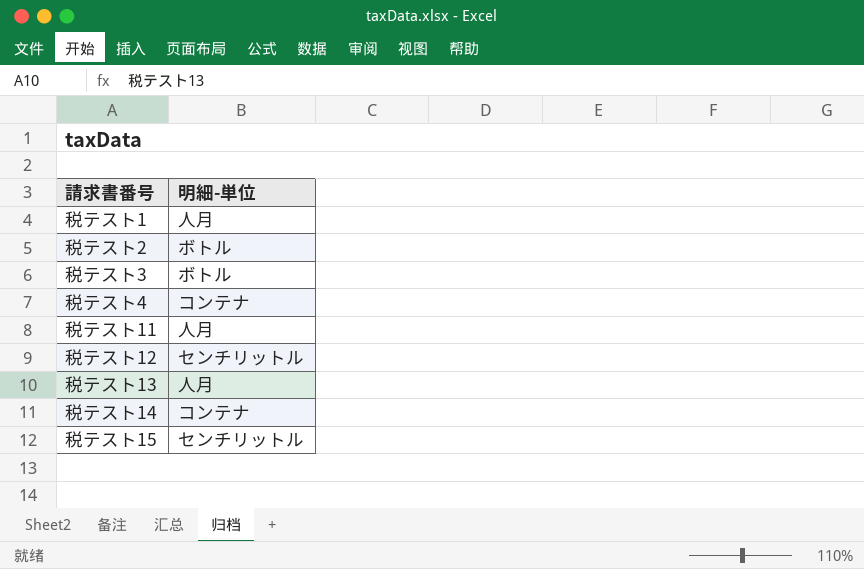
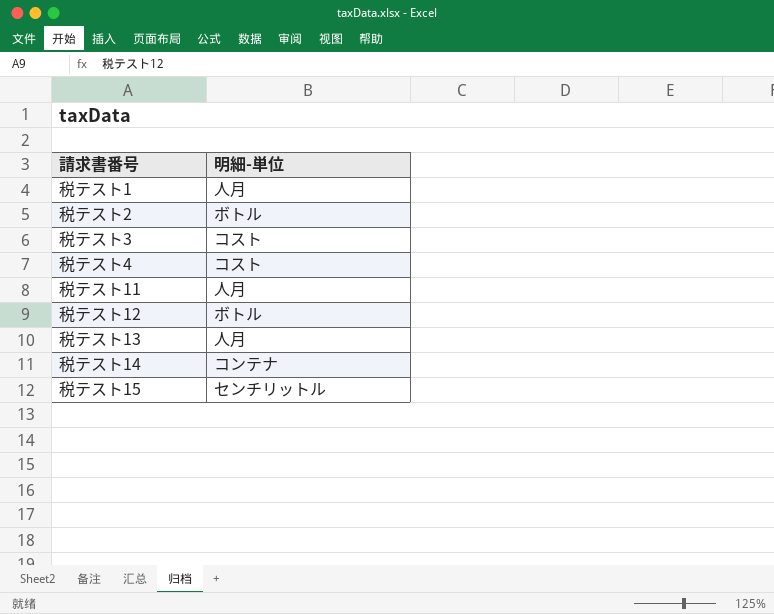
税テスト3 | 明細-単位: ボトル -> コスト
税テスト4 | 明細-単位: コンテナ -> コスト
税テスト12 | 明細-単位: センチリットル -> ボトル

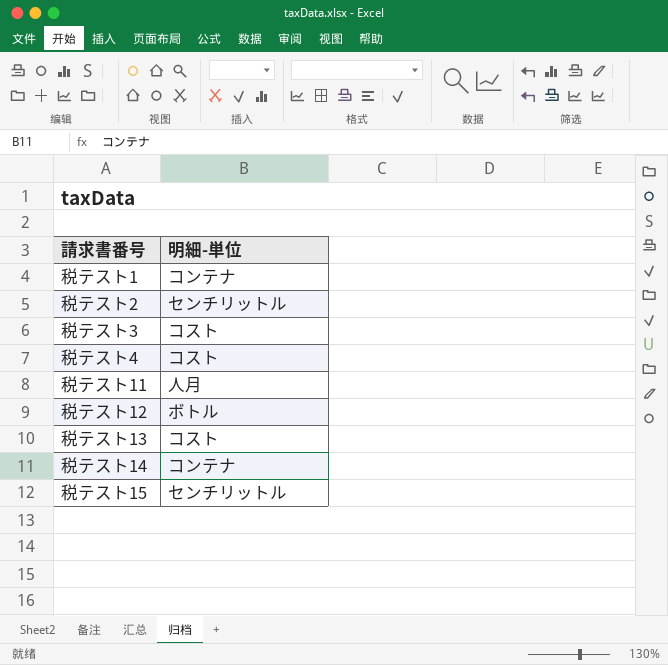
税テスト1 | 明細-単位: 人月 -> コンテナ
税テスト2 | 明細-単位: ボトル -> センチリットル
税テスト13 | 明細-単位: 人月 -> コスト

